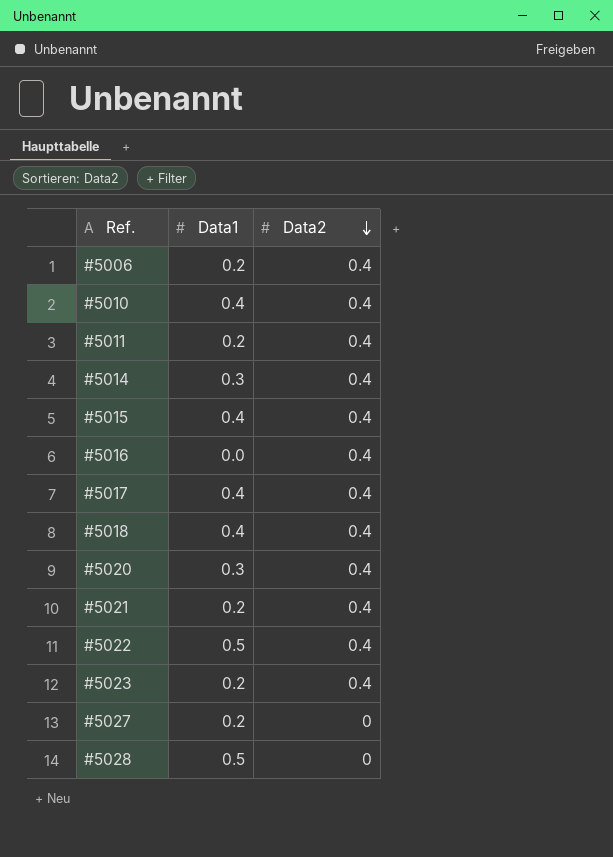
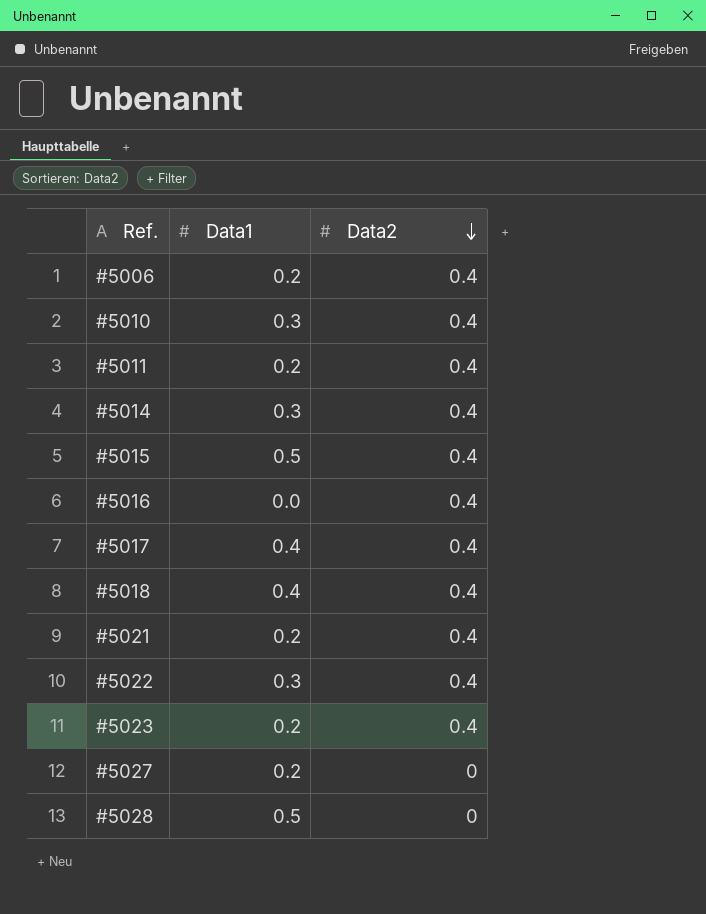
row #5020: 0.3 | 0.4 -> none
#5010 | Data1: 0.4 -> 0.3
#5015 | Data1: 0.4 -> 0.5
#5022 | Data1: 0.5 -> 0.3

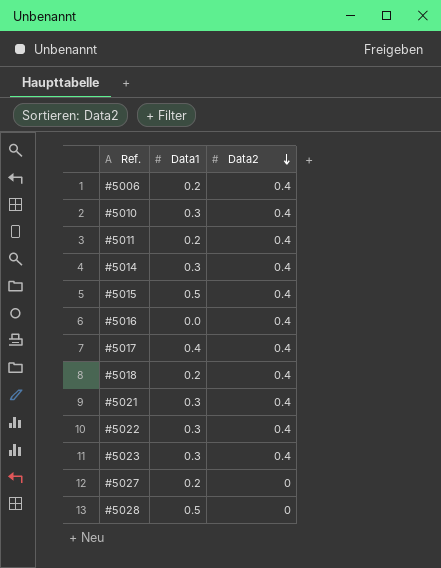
#5018 | Data1: 0.4 -> 0.2
#5021 | Data1: 0.2 -> 0.3
#5023 | Data1: 0.2 -> 0.3

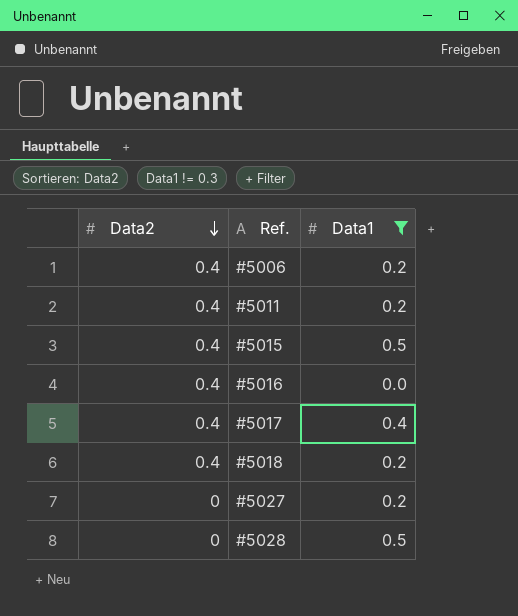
filter: none -> Data1 != 0.3
column Data2 | position: 3 -> 1

